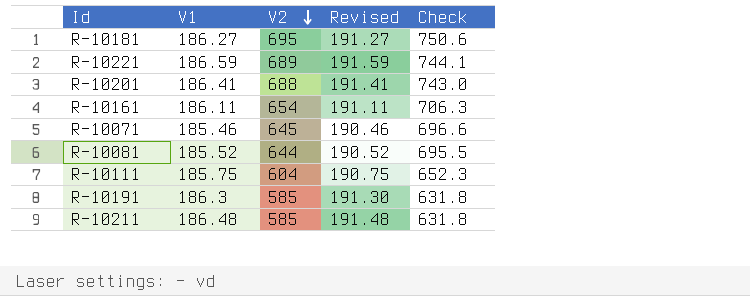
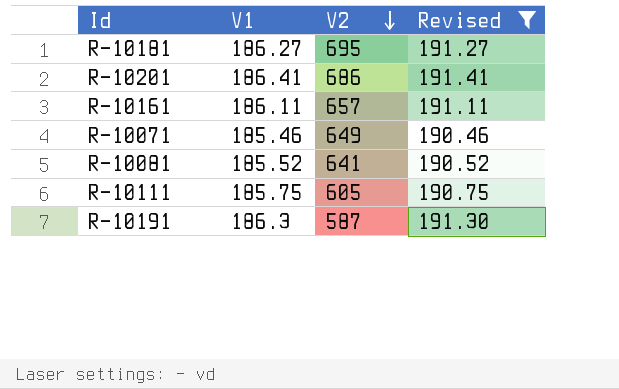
filter: none -> Revised <= 191.41
column Check | formula: [V2] * 1.08 -> none
R-10201 | V2: 688 -> 686
R-10161 | V2: 654 -> 657
R-10071 | V2: 645 -> 649
R-10081 | V2: 644 -> 641
R-10111 | V2: 604 -> 605
R-10191 | V2: 585 -> 587

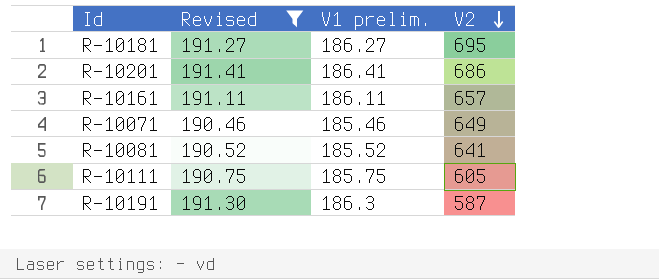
column Revised | position: 4 -> 2
column name: V1 -> V1 prelim.

